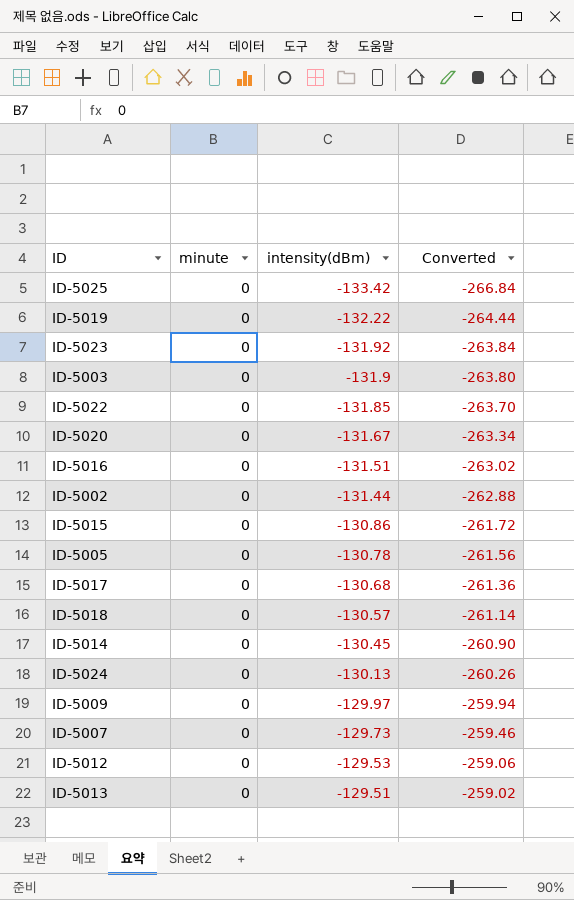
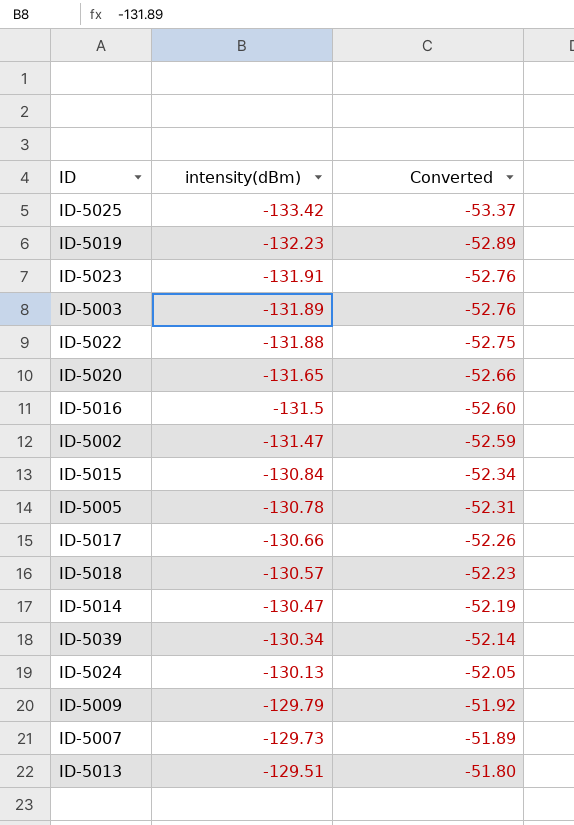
column minute | position: 2 -> none
column Converted | formula: [intensity(dBm)] * 2 -> [intensity(dBm)] * 0.4
row ID-5012: 0 | -129.53 | -259.06 -> none
ID-5019 | intensity(dBm): -132.22 -> -132.23
ID-5023 | intensity(dBm): -131.92 -> -131.91
ID-5003 | intensity(dBm): -131.9 -> -131.89
ID-5022 | intensity(dBm): -131.85 -> -131.88
ID-5020 | intensity(dBm): -131.67 -> -131.65
ID-5016 | intensity(dBm): -131.51 -> -131.5
ID-5002 | intensity(dBm): -131.44 -> -131.47
ID-5015 | intensity(dBm): -130.86 -> -130.84
ID-5017 | intensity(dBm): -130.68 -> -130.66
ID-5014 | intensity(dBm): -130.45 -> -130.47
row ID-5039: none -> -130.34 | -52.14
ID-5009 | intensity(dBm): -129.97 -> -129.79

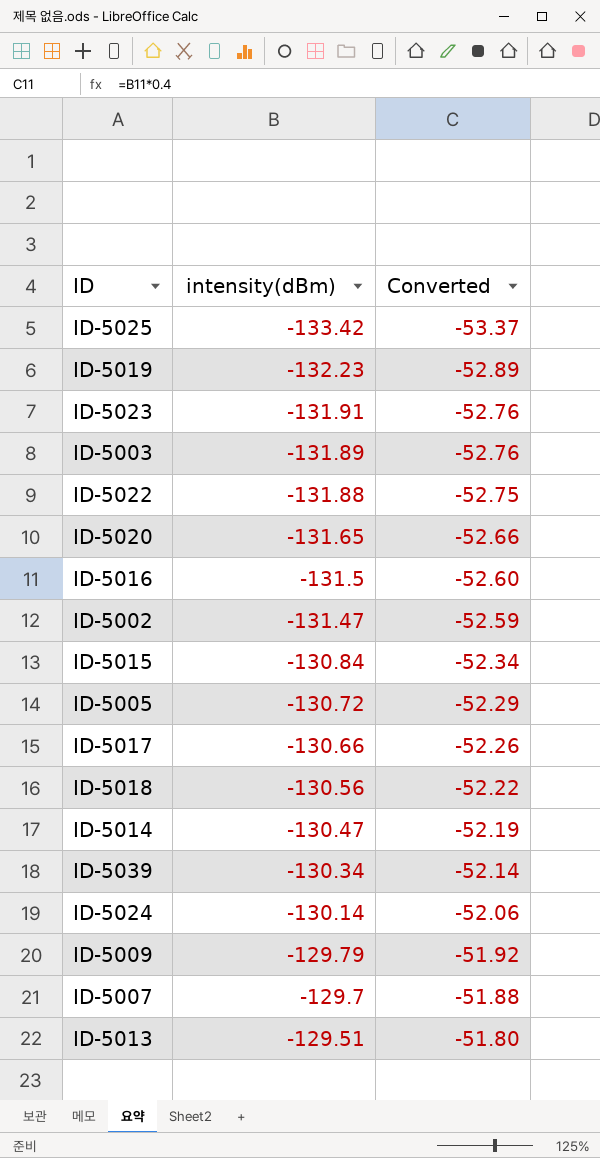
ID-5005 | intensity(dBm): -130.78 -> -130.72
ID-5005 | Converted: -52.31 -> -52.29
ID-5018 | intensity(dBm): -130.57 -> -130.56
ID-5018 | Converted: -52.23 -> -52.22
ID-5024 | intensity(dBm): -130.13 -> -130.14
ID-5024 | Converted: -52.05 -> -52.06
ID-5007 | intensity(dBm): -129.73 -> -129.7
ID-5007 | Converted: -51.89 -> -51.88

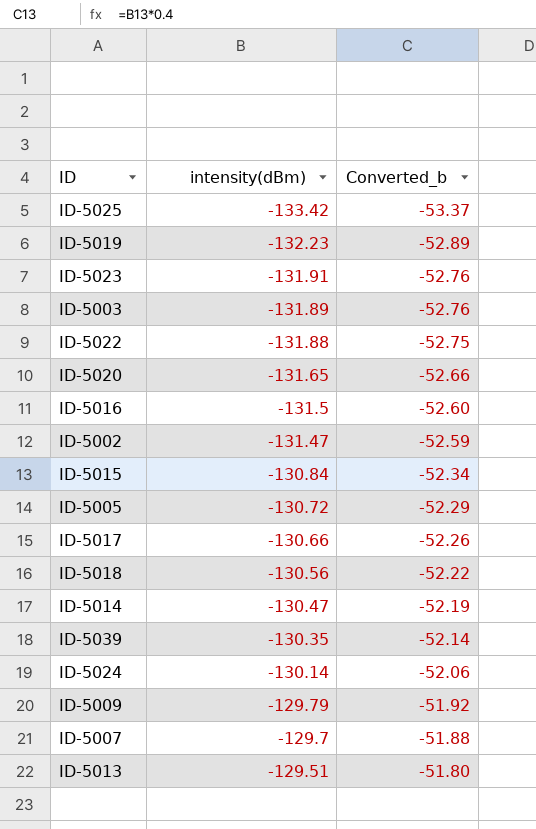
column name: Converted -> Converted_b
ID-5039 | intensity(dBm): -130.34 -> -130.35

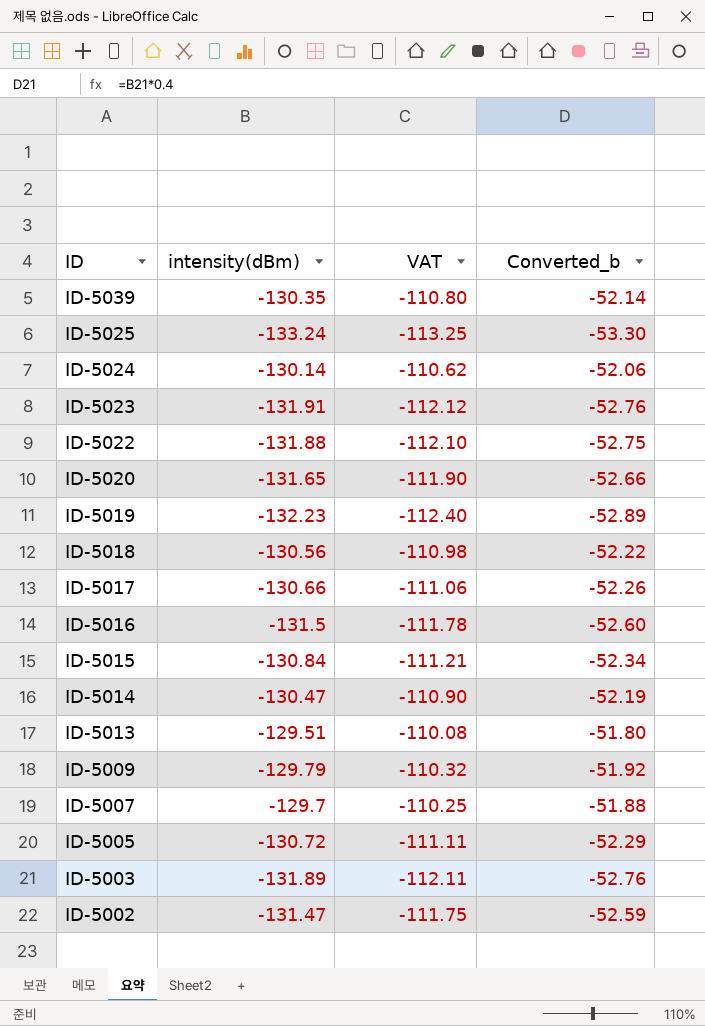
row order: intensity(dBm) ascending -> ID descending
column VAT | formula: none -> [intensity(dBm)] * 0.85
ID-5025 | intensity(dBm): -133.42 -> -133.24
ID-5025 | Converted_b: -53.37 -> -53.30

